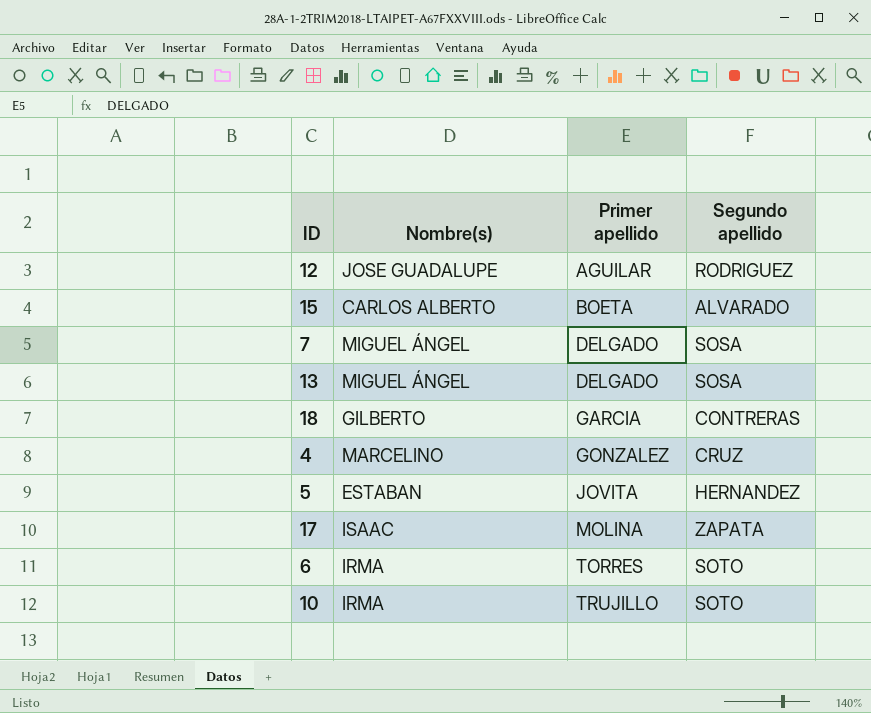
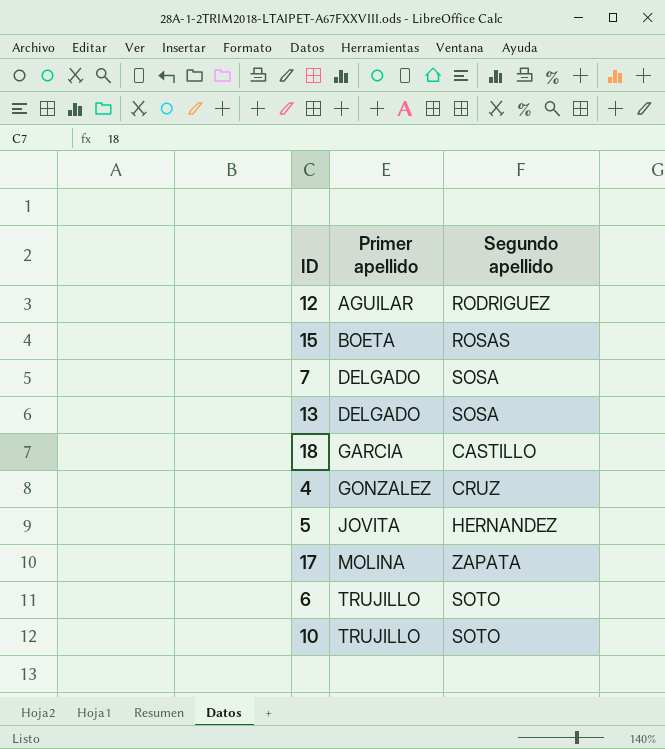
column Nombre(s) | position: 2 -> none
15 | Segundo apellido: ALVARADO -> ROSAS
18 | Segundo apellido: CONTRERAS -> CASTILLO
6 | Primer apellido: TORRES -> TRUJILLO

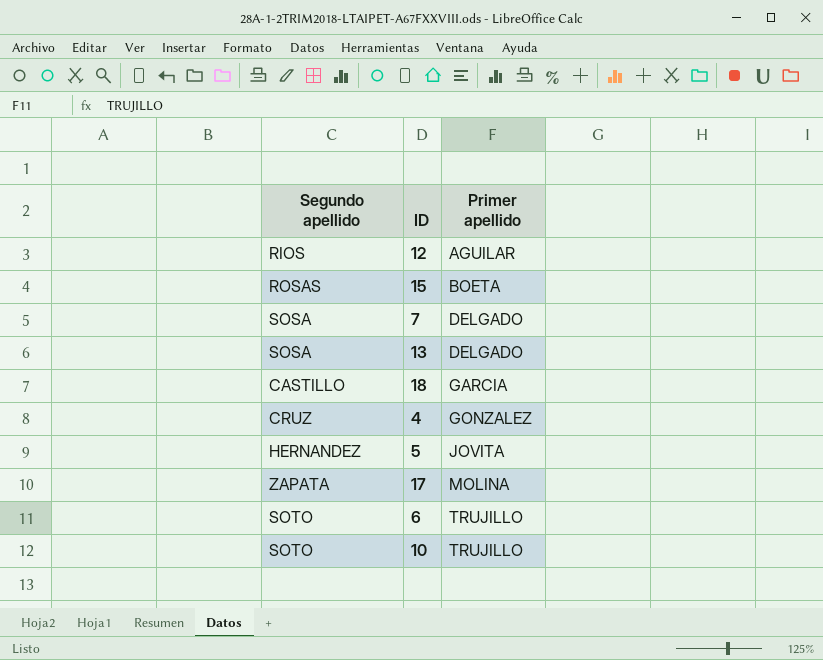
column Segundo apellido | position: 3 -> 1
12 | Segundo apellido: RODRIGUEZ -> RIOS

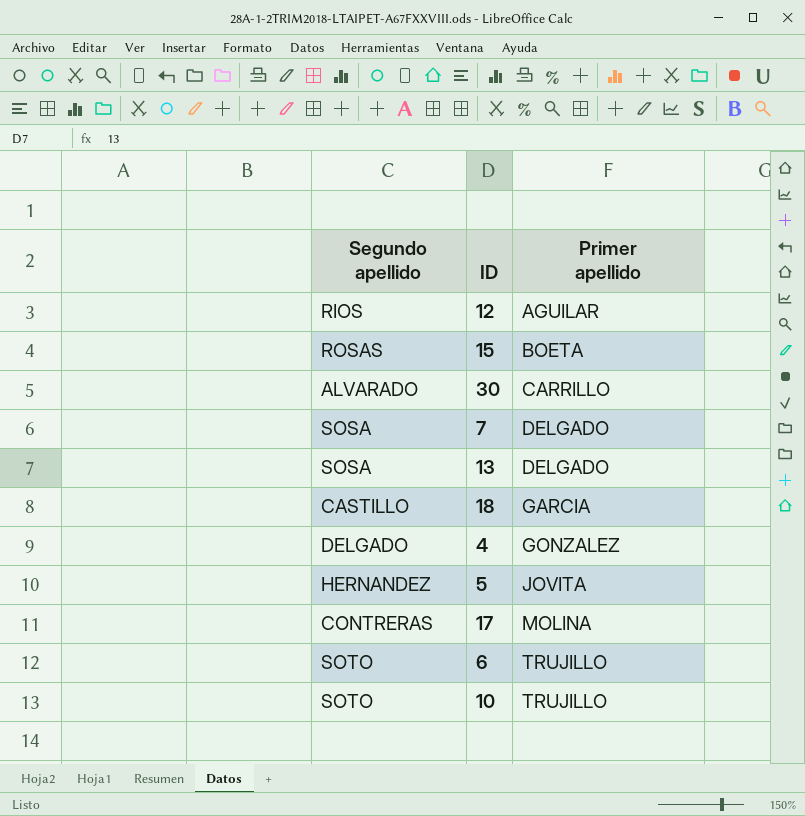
row 30: none -> ALVARADO | CARRILLO
4 | Segundo apellido: CRUZ -> DELGADO
17 | Segundo apellido: ZAPATA -> CONTRERAS

